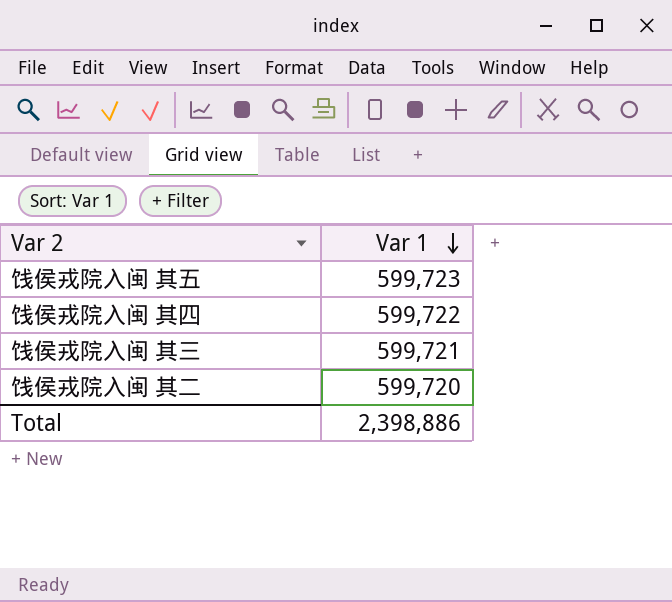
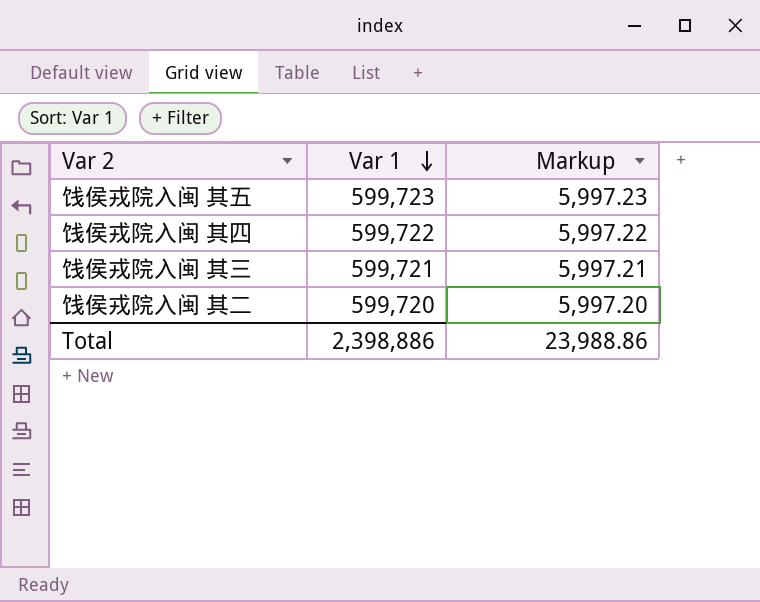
column Markup | formula: none -> [Var 1] * 0.01

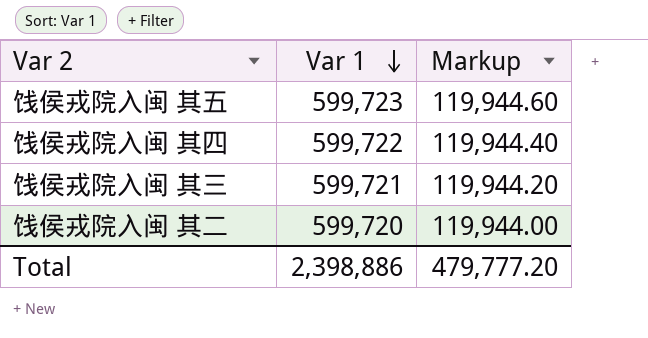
column Markup | formula: [Var 1] * 0.01 -> [Var 1] * 0.2
Total | Markup: 23,988.86 -> 479,777.20

